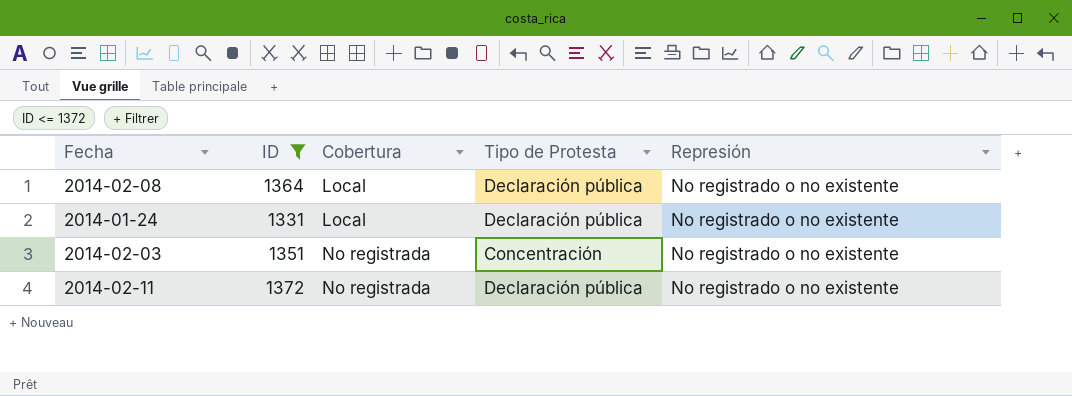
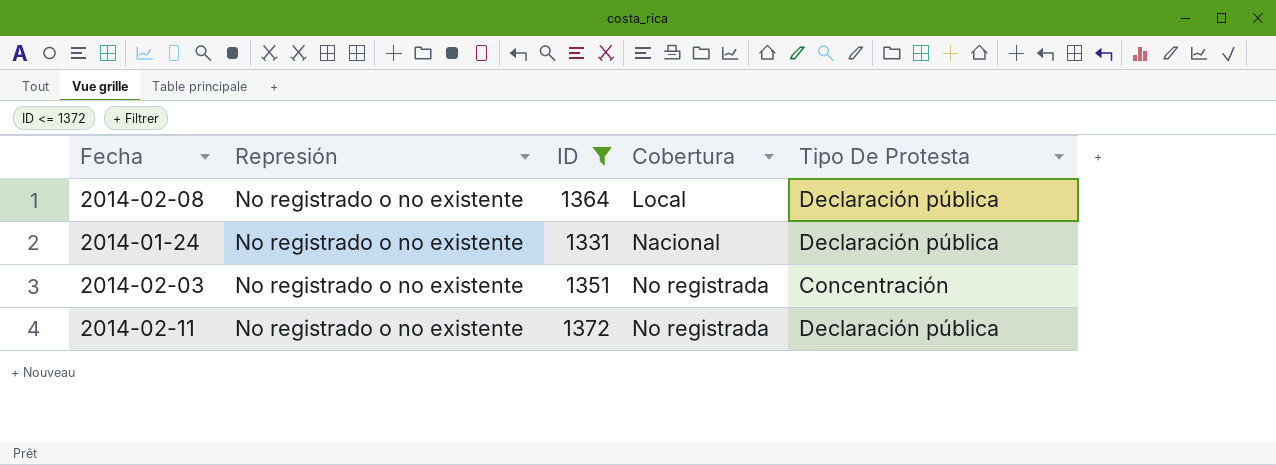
column Represión | position: 5 -> 2
column name: Tipo de Protesta -> Tipo De Protesta
2014-01-24 | Cobertura: Local -> Nacional

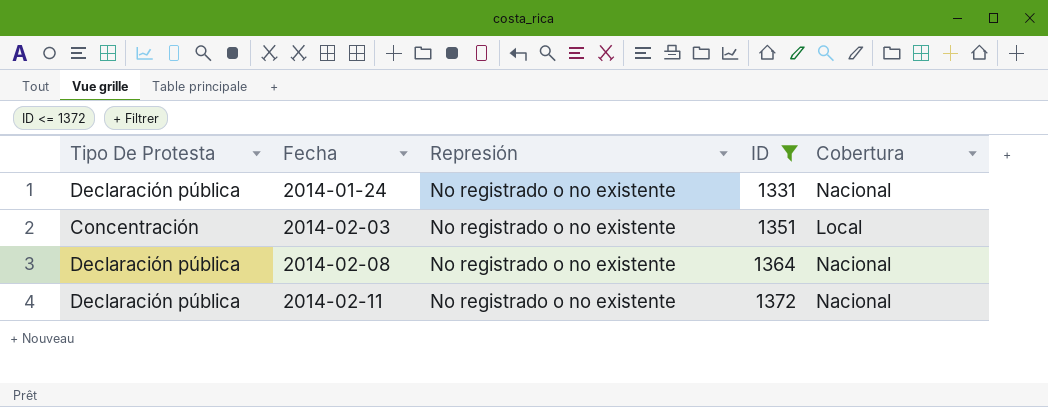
row order: Cobertura ascending -> Fecha ascending
column Tipo De Protesta | position: 5 -> 1
2014-02-03 | Cobertura: No registrada -> Local
2014-02-08 | Cobertura: Local -> Nacional
2014-02-11 | Cobertura: No registrada -> Nacional

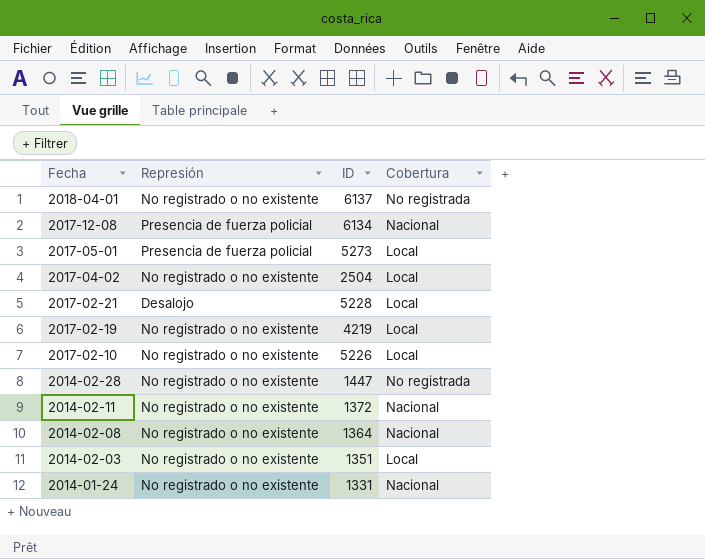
filter: ID <= 1372 -> none
row order: Fecha ascending -> Fecha descending
column Tipo De Protesta | position: 1 -> none

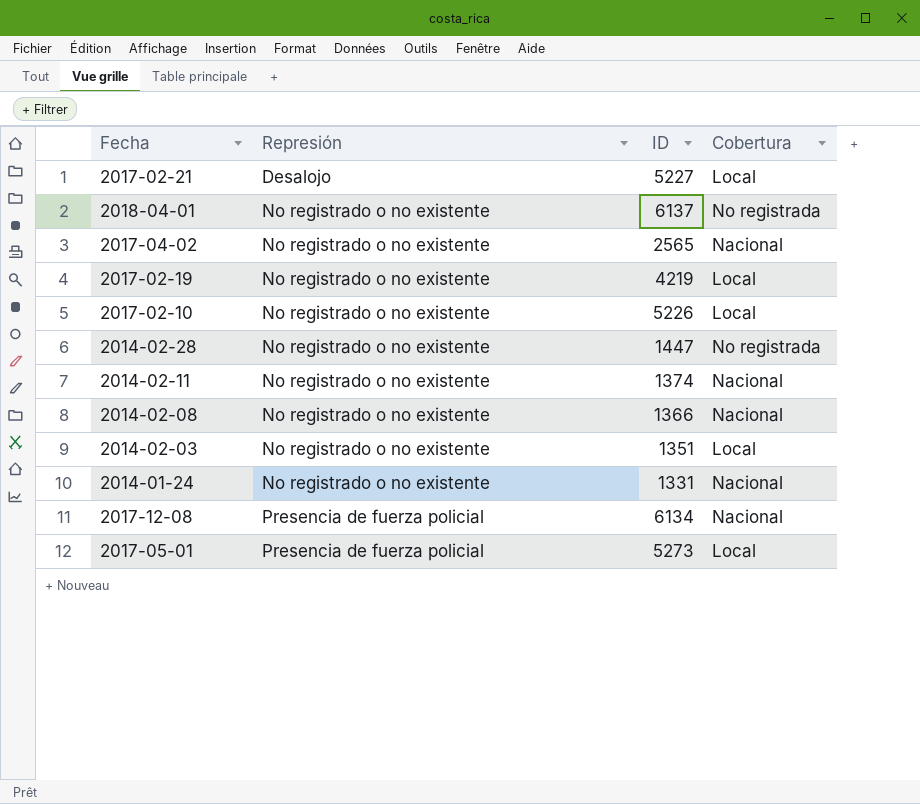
row order: Fecha descending -> Represión ascending
2017-02-21 | ID: 5228 -> 5227
2017-04-02 | ID: 2504 -> 2565
2017-04-02 | Cobertura: Local -> Nacional
2014-02-11 | ID: 1372 -> 1374
2014-02-08 | ID: 1364 -> 1366

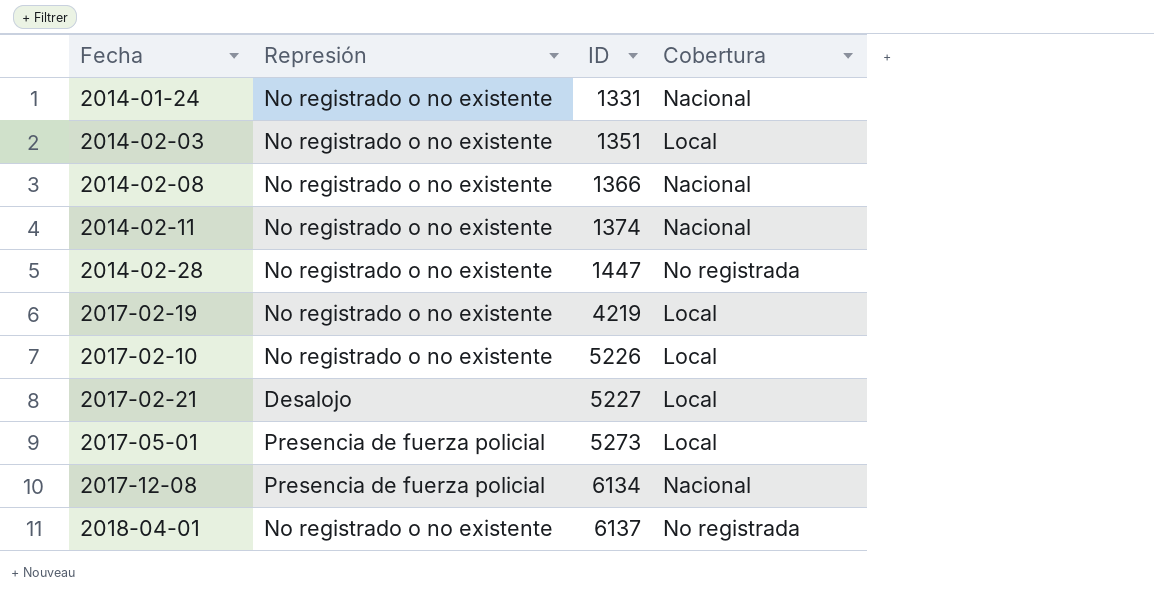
row order: Represión ascending -> ID ascending
row 2017-04-02: No registrado o no existente | 2565 | Nacional -> none

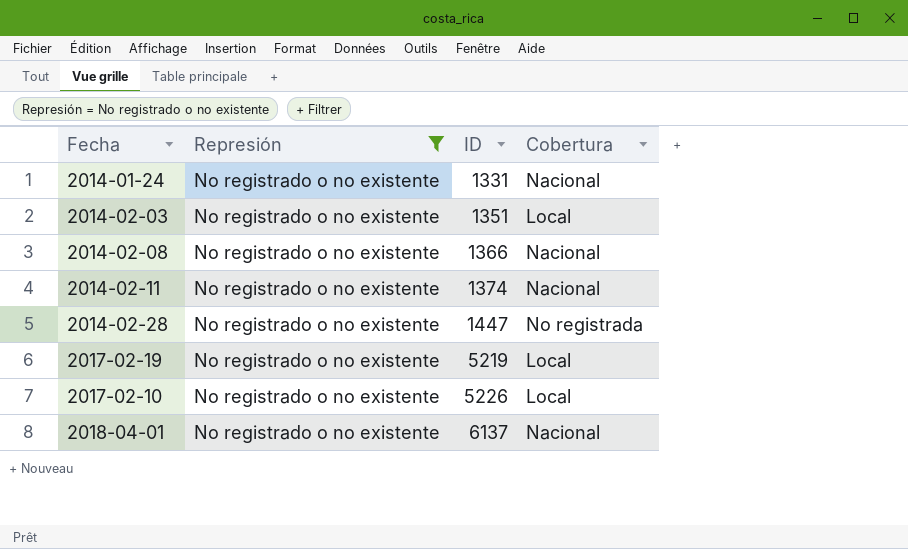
filter: none -> Represión = No registrado o no existente
2017-02-19 | ID: 4219 -> 5219
2018-04-01 | Cobertura: No registrada -> Nacional

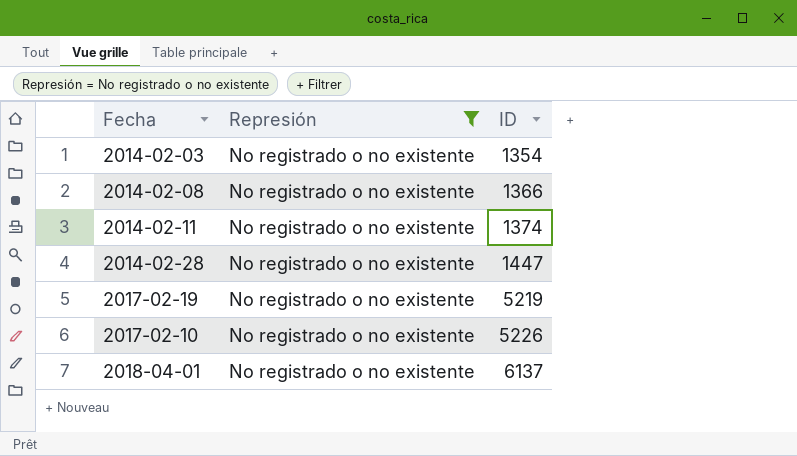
column Cobertura | position: 4 -> none
row 2014-01-24: No registrado o no existente | 1331 | Nacional -> none
2014-02-03 | ID: 1351 -> 1354

